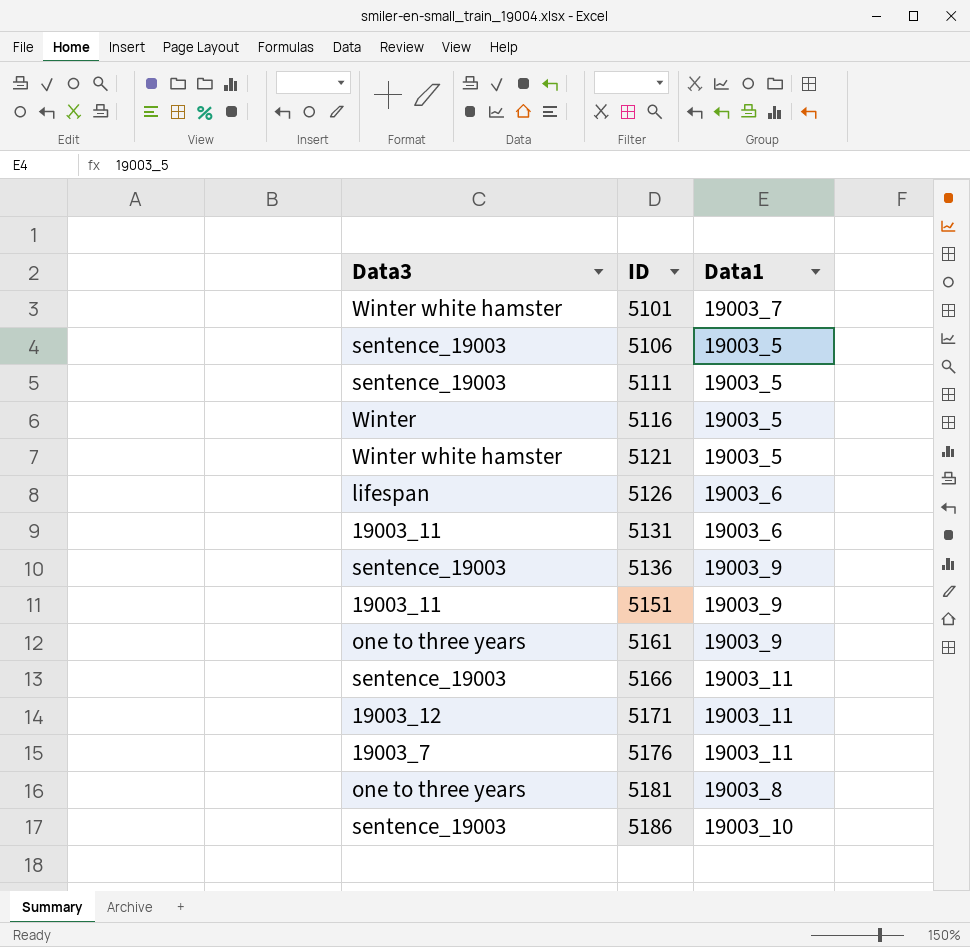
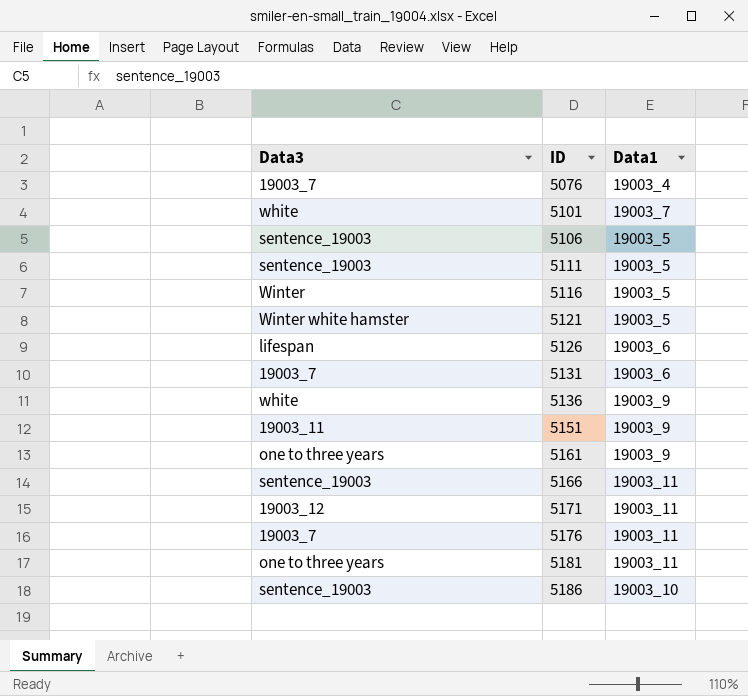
row 5076: none -> 19003_7 | 19003_4
5101 | Data3: Winter white hamster -> white
5131 | Data3: 19003_11 -> 19003_7
5136 | Data3: sentence_19003 -> white
5181 | Data1: 19003_8 -> 19003_11

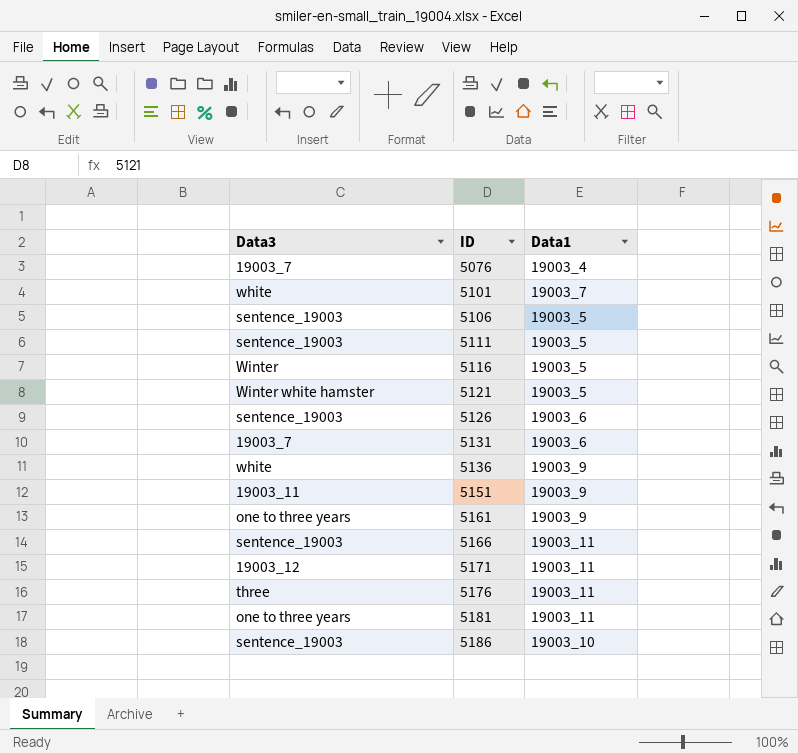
5126 | Data3: lifespan -> sentence_19003
5176 | Data3: 19003_7 -> three

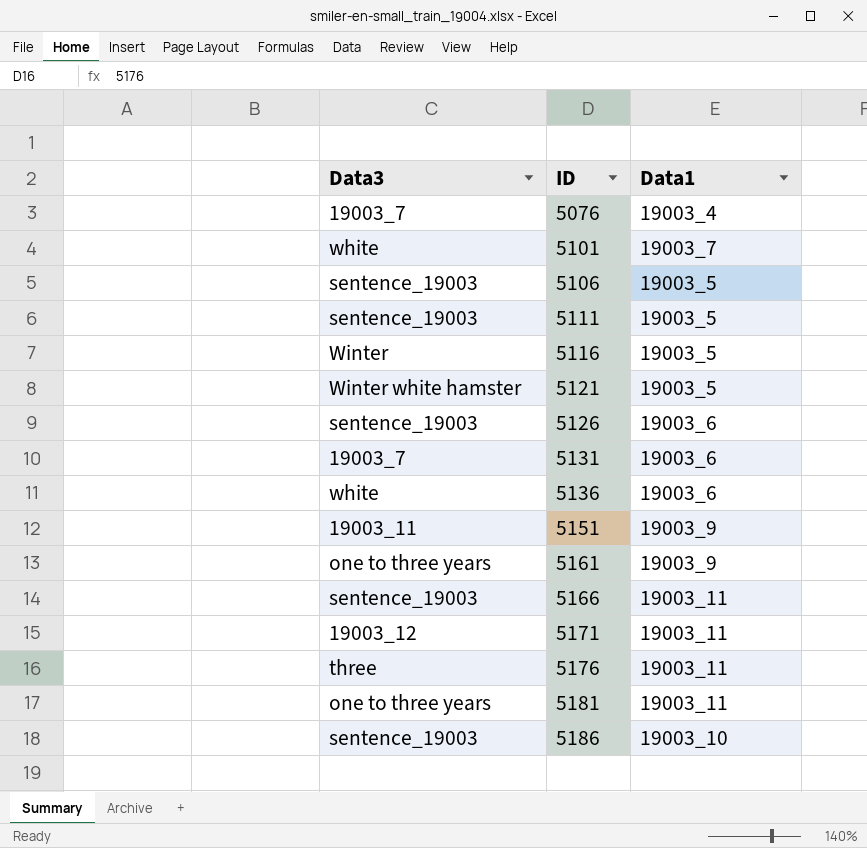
5136 | Data1: 19003_9 -> 19003_6

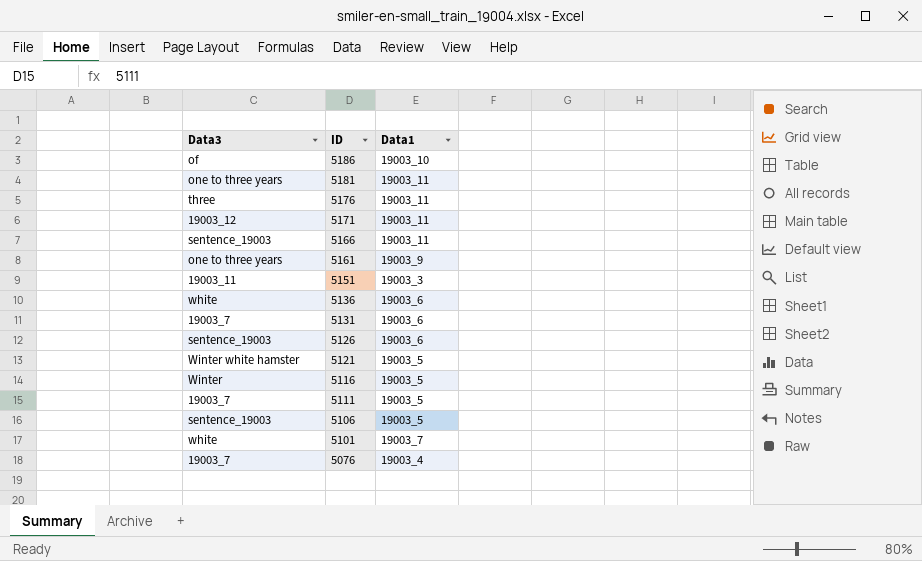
row order: ID ascending -> ID descending
5186 | Data3: sentence_19003 -> of
5151 | Data1: 19003_9 -> 19003_3
5111 | Data3: sentence_19003 -> 19003_7

